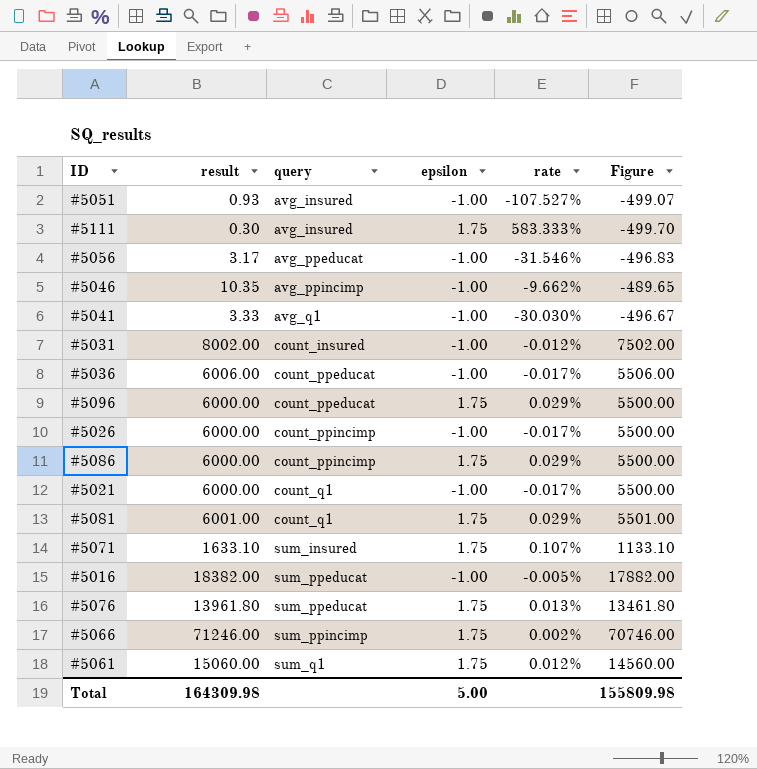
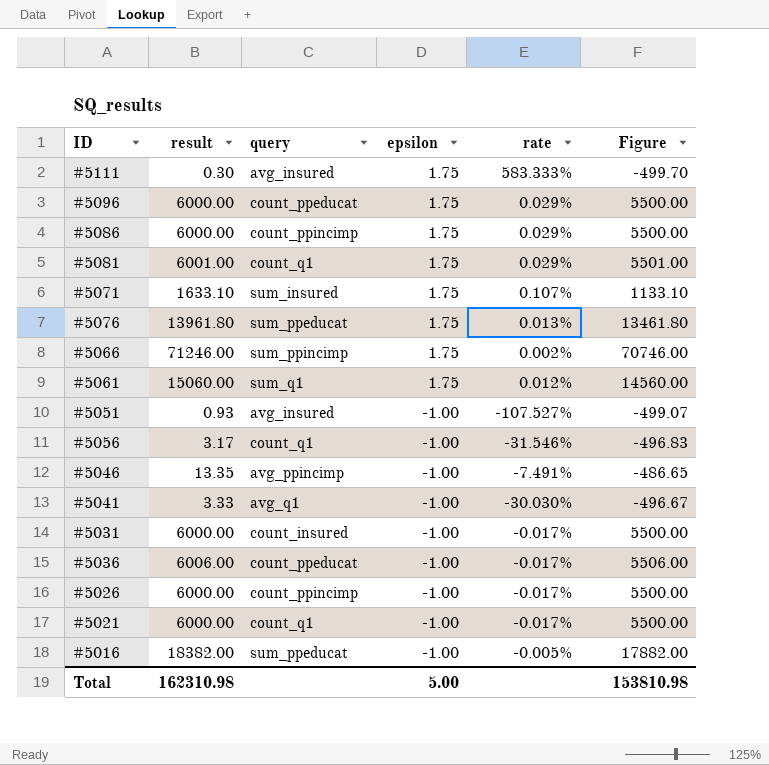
row order: query ascending -> epsilon descending
#5056 | query: avg_ppeducat -> count_q1
#5046 | result: 10.35 -> 13.35
#5046 | rate: -9.662% -> -7.491%
#5046 | Figure: -489.65 -> -486.65
#5031 | result: 8002.00 -> 6000.00
#5031 | rate: -0.012% -> -0.017%
#5031 | Figure: 7502.00 -> 5500.00
Total | result: 164309.98 -> 162310.98
Total | Figure: 155809.98 -> 153810.98

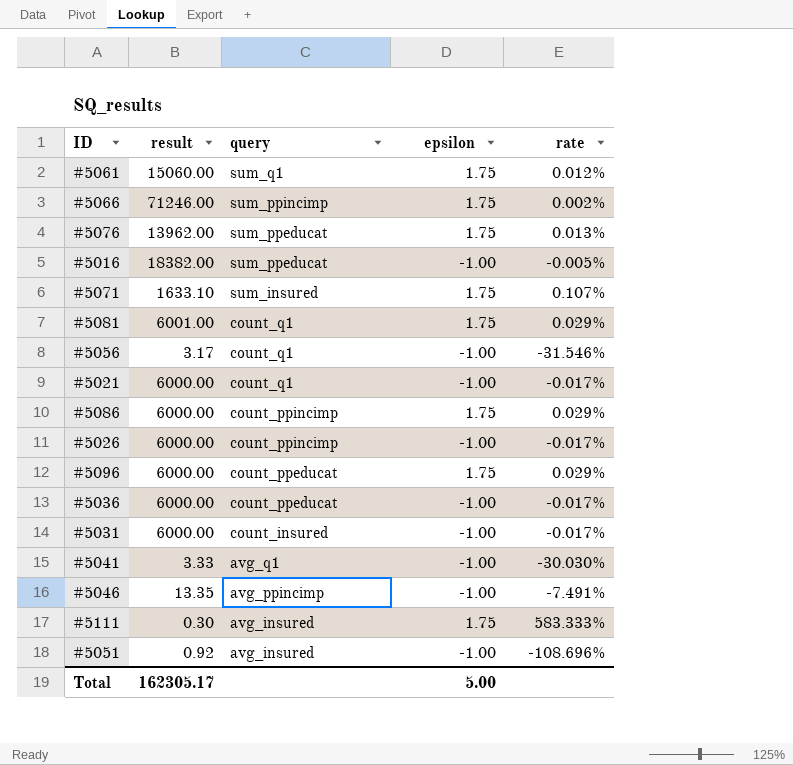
row order: epsilon descending -> query descending
column Figure | formula: [result] - 500 -> none
#5076 | result: 13961.80 -> 13962.00
#5036 | result: 6006.00 -> 6000.00
#5051 | result: 0.93 -> 0.92
#5051 | rate: -107.527% -> -108.696%
Total | result: 162310.98 -> 162305.17

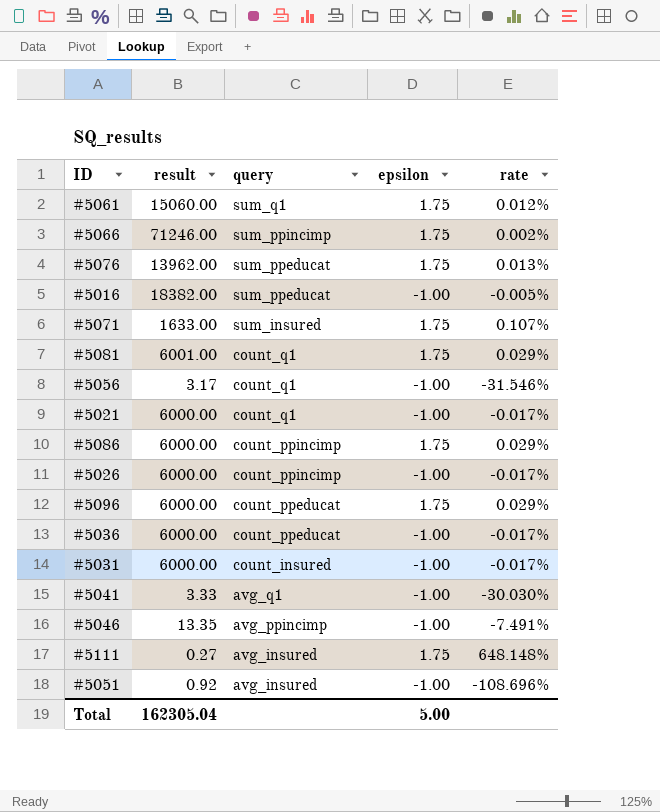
#5071 | result: 1633.10 -> 1633.00
#5111 | result: 0.30 -> 0.27
#5111 | rate: 583.333% -> 648.148%
Total | result: 162305.17 -> 162305.04

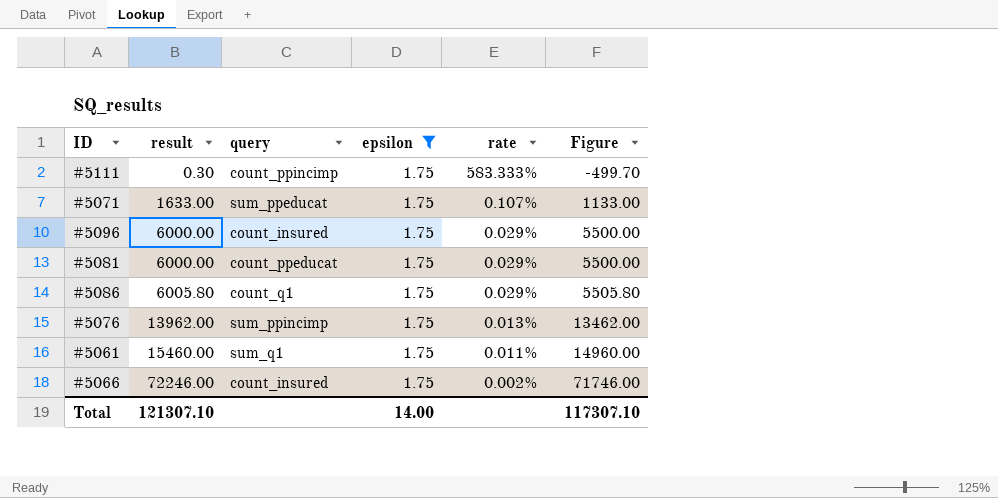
filter: none -> epsilon = 1.75
row order: query descending -> result ascending
column Figure | formula: none -> [result] - 500
#5111 | result: 0.27 -> 0.30
#5111 | query: avg_insured -> count_ppincimp
#5111 | rate: 648.148% -> 583.333%
#5071 | query: sum_insured -> sum_ppeducat
#5096 | query: count_ppeducat -> count_insured
#5081 | result: 6001.00 -> 6000.00
#5081 | query: count_q1 -> count_ppeducat
#5086 | result: 6000.00 -> 6005.80
#5086 | query: count_ppincimp -> count_q1
#5076 | query: sum_ppeducat -> sum_ppincimp
#5061 | result: 15060.00 -> 15460.00
#5061 | rate: 0.012% -> 0.011%
#5066 | result: 71246.00 -> 72246.00
#5066 | query: sum_ppincimp -> count_insured
Total | result: 162305.04 -> 121307.10
Total | epsilon: 5.00 -> 14.00

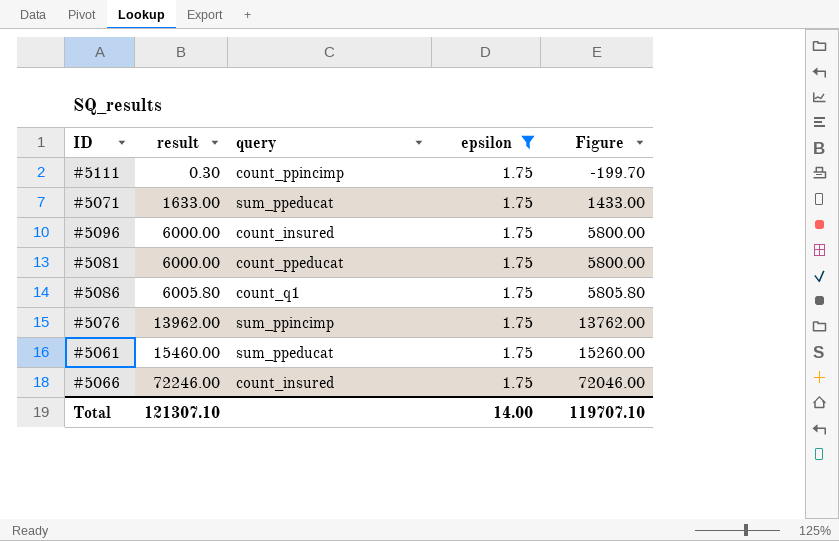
column rate | formula: [epsilon] / [result] -> none
column Figure | formula: [result] - 500 -> [result] - 200
#5061 | query: sum_q1 -> sum_ppeducat
Total | Figure: 117307.10 -> 119707.10

